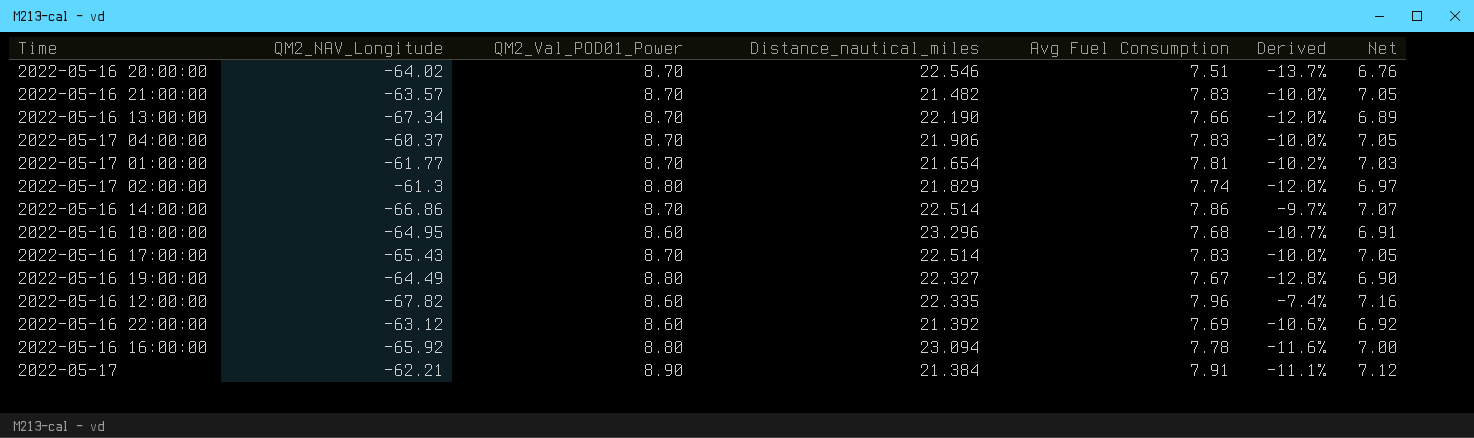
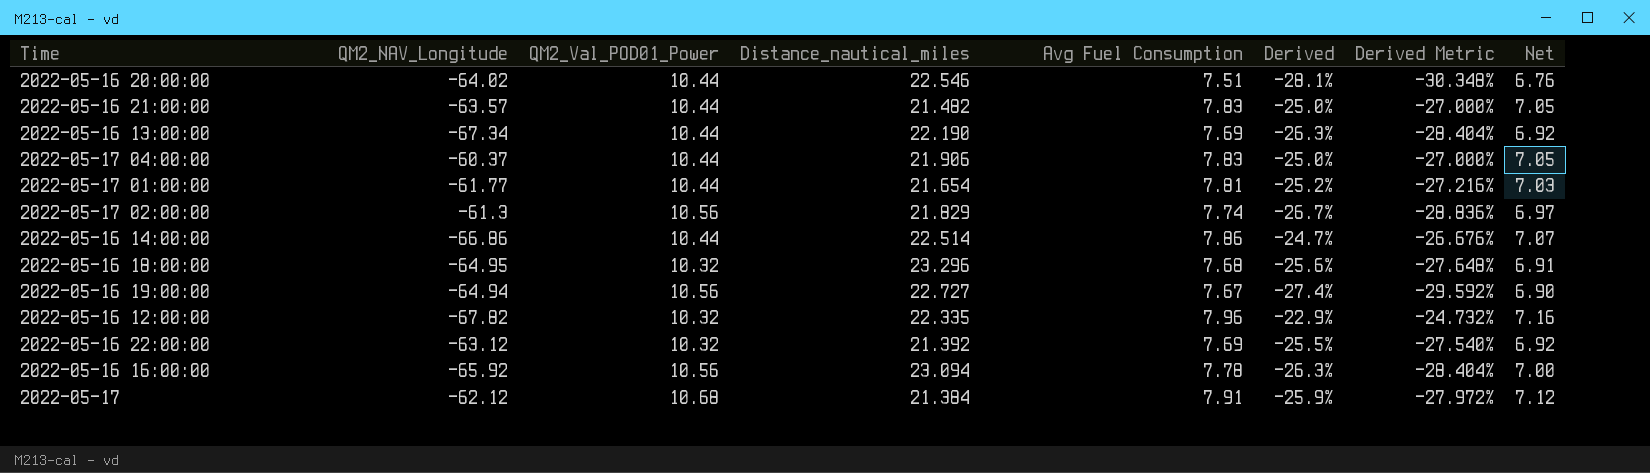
column Derived Metric | formula: none -> [Derived] * 1.08
row 2022-05-16 17:00:00: -65.43 | 8.70 | 22.514 | 7.83 | -10.0% | 7.05 -> none
2022-05-16 20:00:00 | QM2_Val_POD01_Power: 8.70 -> 10.44
2022-05-16 20:00:00 | Derived: -13.7% -> -28.1%
2022-05-16 21:00:00 | QM2_Val_POD01_Power: 8.70 -> 10.44
2022-05-16 21:00:00 | Derived: -10.0% -> -25.0%
2022-05-16 13:00:00 | QM2_Val_POD01_Power: 8.70 -> 10.44
2022-05-16 13:00:00 | Avg Fuel Consumption: 7.66 -> 7.69
2022-05-16 13:00:00 | Derived: -12.0% -> -26.3%
2022-05-16 13:00:00 | Net: 6.89 -> 6.92
2022-05-17 04:00:00 | QM2_Val_POD01_Power: 8.70 -> 10.44
2022-05-17 04:00:00 | Derived: -10.0% -> -25.0%
2022-05-17 01:00:00 | QM2_Val_POD01_Power: 8.70 -> 10.44
2022-05-17 01:00:00 | Derived: -10.2% -> -25.2%
2022-05-17 02:00:00 | QM2_Val_POD01_Power: 8.80 -> 10.56
2022-05-17 02:00:00 | Derived: -12.0% -> -26.7%
2022-05-16 14:00:00 | QM2_Val_POD01_Power: 8.70 -> 10.44
2022-05-16 14:00:00 | Derived: -9.7% -> -24.7%
2022-05-16 18:00:00 | QM2_Val_POD01_Power: 8.60 -> 10.32
2022-05-16 18:00:00 | Derived: -10.7% -> -25.6%
2022-05-16 19:00:00 | QM2_NAV_Longitude: -64.49 -> -64.94
2022-05-16 19:00:00 | QM2_Val_POD01_Power: 8.80 -> 10.56
2022-05-16 19:00:00 | Distance_nautical_miles: 22.327 -> 22.727
2022-05-16 19:00:00 | Derived: -12.8% -> -27.4%
2022-05-16 12:00:00 | QM2_Val_POD01_Power: 8.60 -> 10.32
2022-05-16 12:00:00 | Derived: -7.4% -> -22.9%
2022-05-16 22:00:00 | QM2_Val_POD01_Power: 8.60 -> 10.32
2022-05-16 22:00:00 | Derived: -10.6% -> -25.5%
2022-05-16 16:00:00 | QM2_Val_POD01_Power: 8.80 -> 10.56
2022-05-16 16:00:00 | Derived: -11.6% -> -26.3%
2022-05-17 | QM2_NAV_Longitude: -62.21 -> -62.12
2022-05-17 | QM2_Val_POD01_Power: 8.90 -> 10.68
2022-05-17 | Derived: -11.1% -> -25.9%

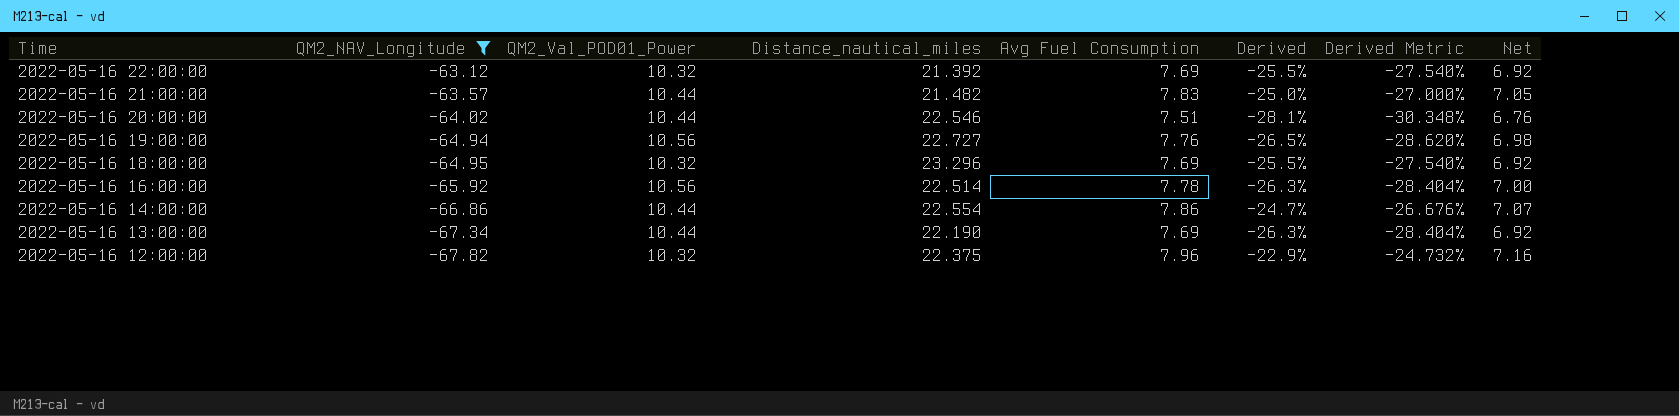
filter: none -> QM2_NAV_Longitude <= -63.12
row order: none -> Time descending
2022-05-16 19:00:00 | Avg Fuel Consumption: 7.67 -> 7.76
2022-05-16 19:00:00 | Derived: -27.4% -> -26.5%
2022-05-16 19:00:00 | Derived Metric: -29.592% -> -28.620%
2022-05-16 19:00:00 | Net: 6.90 -> 6.98
2022-05-16 18:00:00 | Avg Fuel Consumption: 7.68 -> 7.69
2022-05-16 18:00:00 | Derived: -25.6% -> -25.5%
2022-05-16 18:00:00 | Derived Metric: -27.648% -> -27.540%
2022-05-16 18:00:00 | Net: 6.91 -> 6.92
2022-05-16 16:00:00 | Distance_nautical_miles: 23.094 -> 22.514
2022-05-16 14:00:00 | Distance_nautical_miles: 22.514 -> 22.554
2022-05-16 12:00:00 | Distance_nautical_miles: 22.335 -> 22.375

